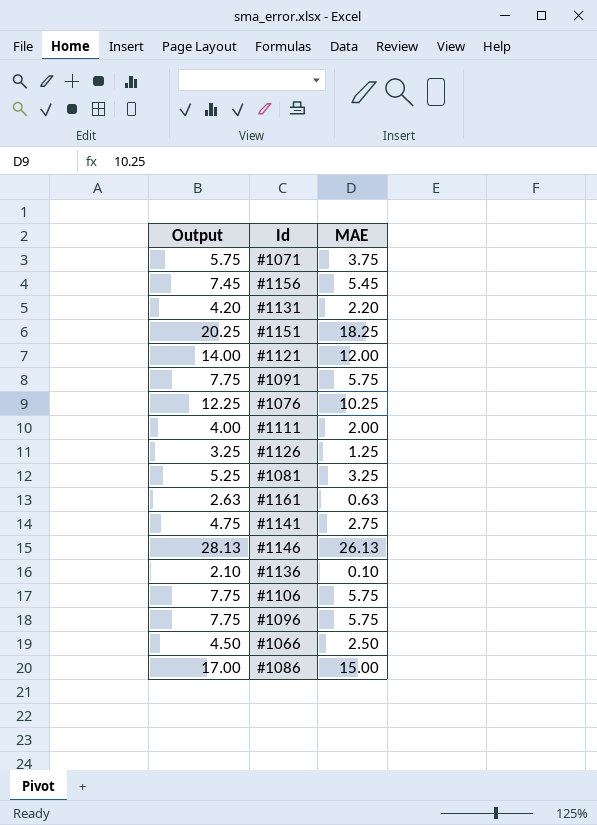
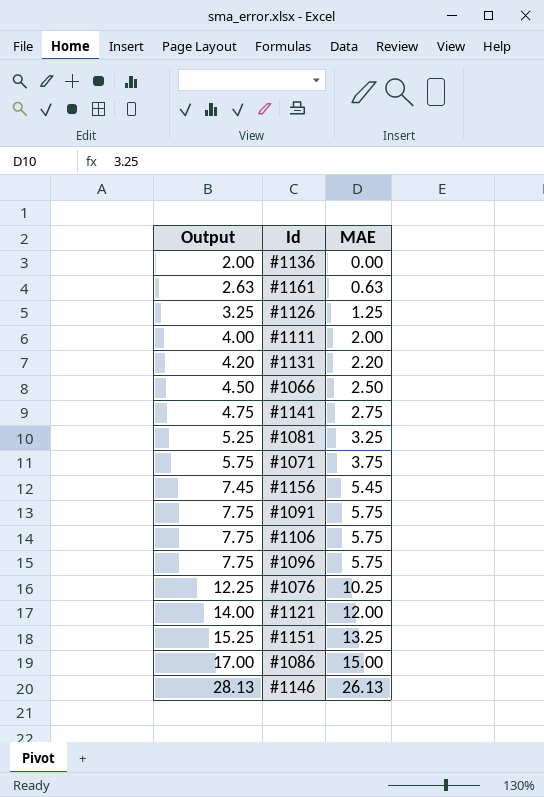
row order: none -> Output ascending
#1136 | Output: 2.10 -> 2.00
#1136 | MAE: 0.10 -> 0.00
#1151 | Output: 20.25 -> 15.25
#1151 | MAE: 18.25 -> 13.25

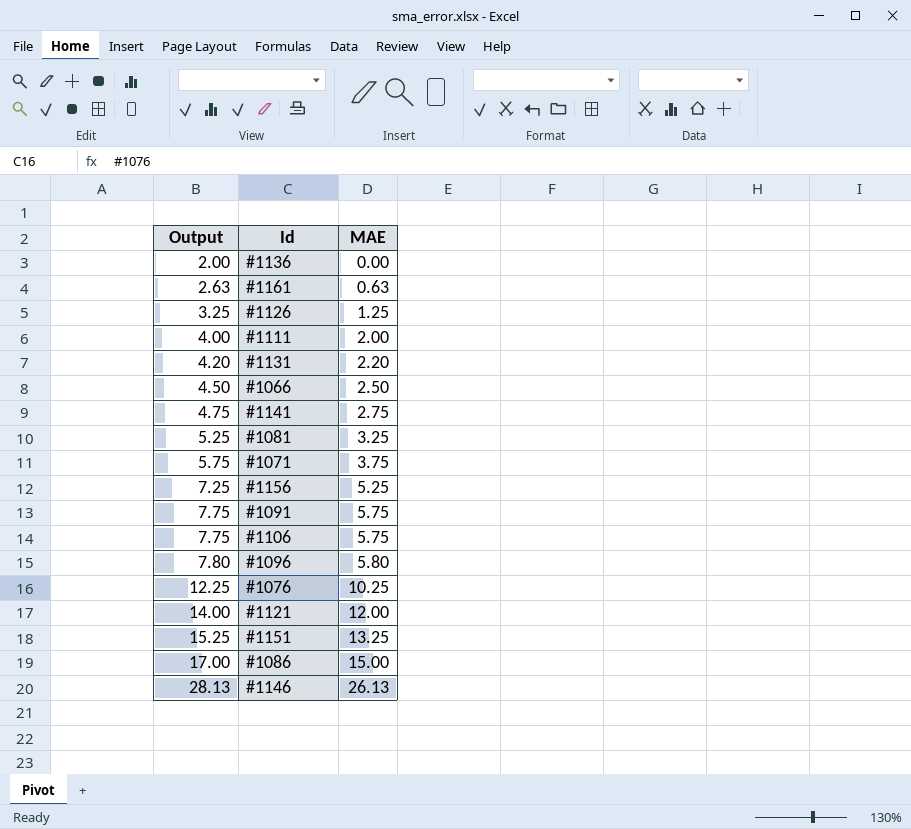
#1156 | Output: 7.45 -> 7.25
#1156 | MAE: 5.45 -> 5.25
#1096 | Output: 7.75 -> 7.80
#1096 | MAE: 5.75 -> 5.80

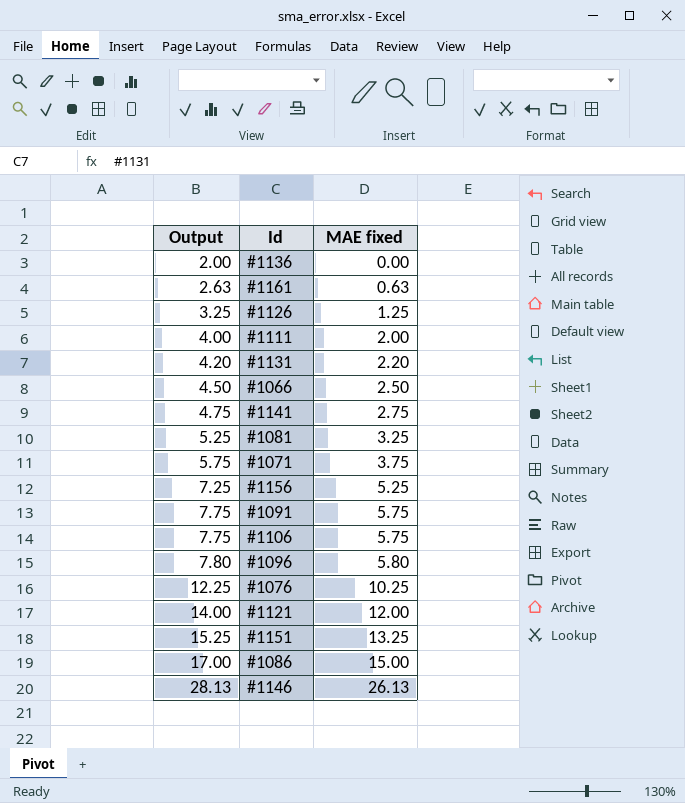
column name: MAE -> MAE fixed

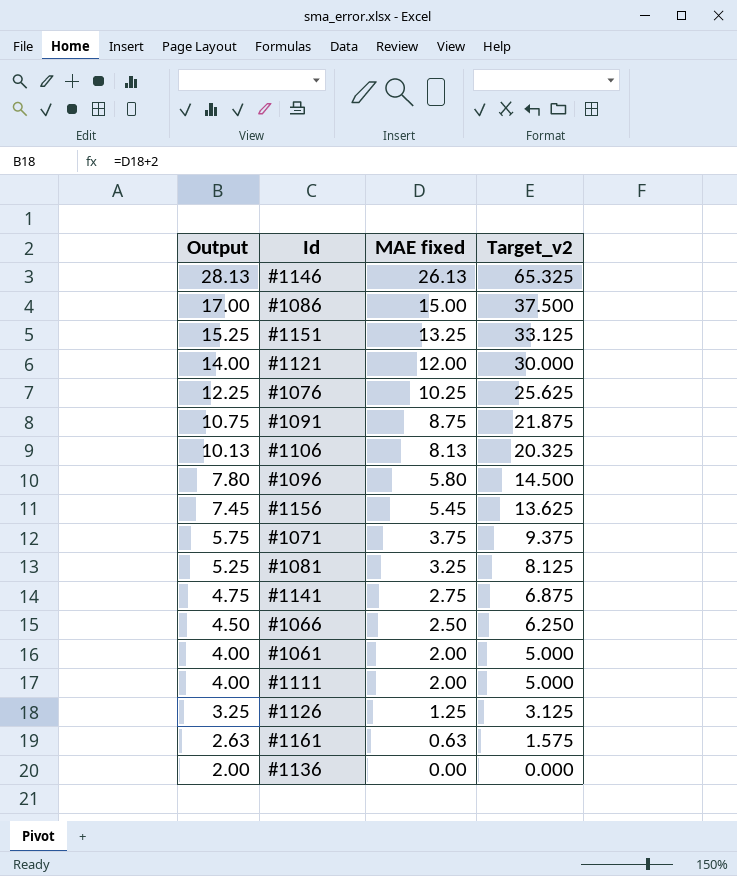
row order: Output ascending -> Output descending
column Target_v2 | formula: none -> [MAE fixed] * 2.5
row #1131: 4.20 | 2.20 -> none
#1091 | Output: 7.75 -> 10.75
#1091 | MAE fixed: 5.75 -> 8.75
#1106 | Output: 7.75 -> 10.13
#1106 | MAE fixed: 5.75 -> 8.13
#1156 | Output: 7.25 -> 7.45
#1156 | MAE fixed: 5.25 -> 5.45
row #1061: none -> 4.00 | 2.00 | 5.000

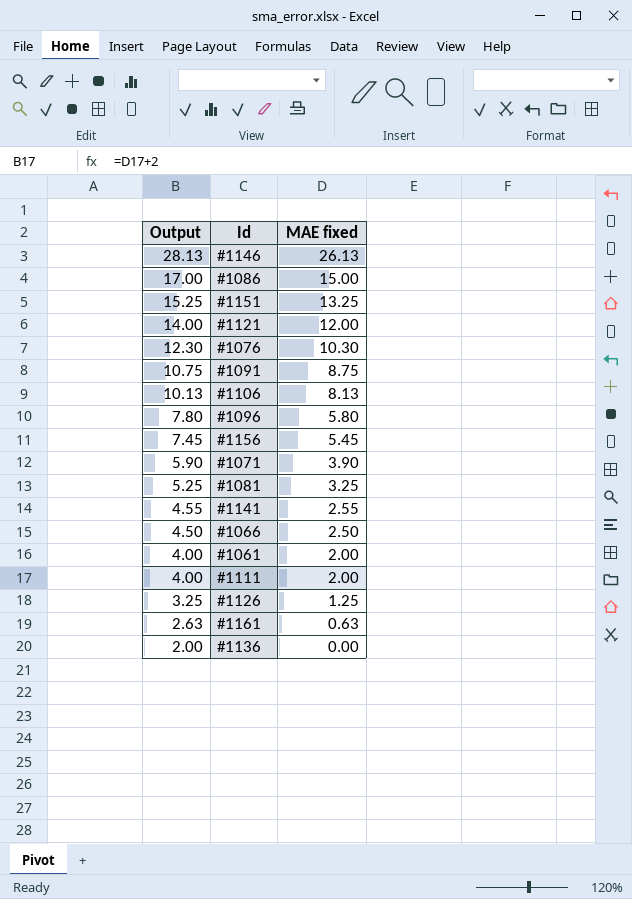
column Target_v2 | formula: [MAE fixed] * 2.5 -> none
#1076 | Output: 12.25 -> 12.30
#1076 | MAE fixed: 10.25 -> 10.30
#1071 | Output: 5.75 -> 5.90
#1071 | MAE fixed: 3.75 -> 3.90
#1141 | Output: 4.75 -> 4.55
#1141 | MAE fixed: 2.75 -> 2.55

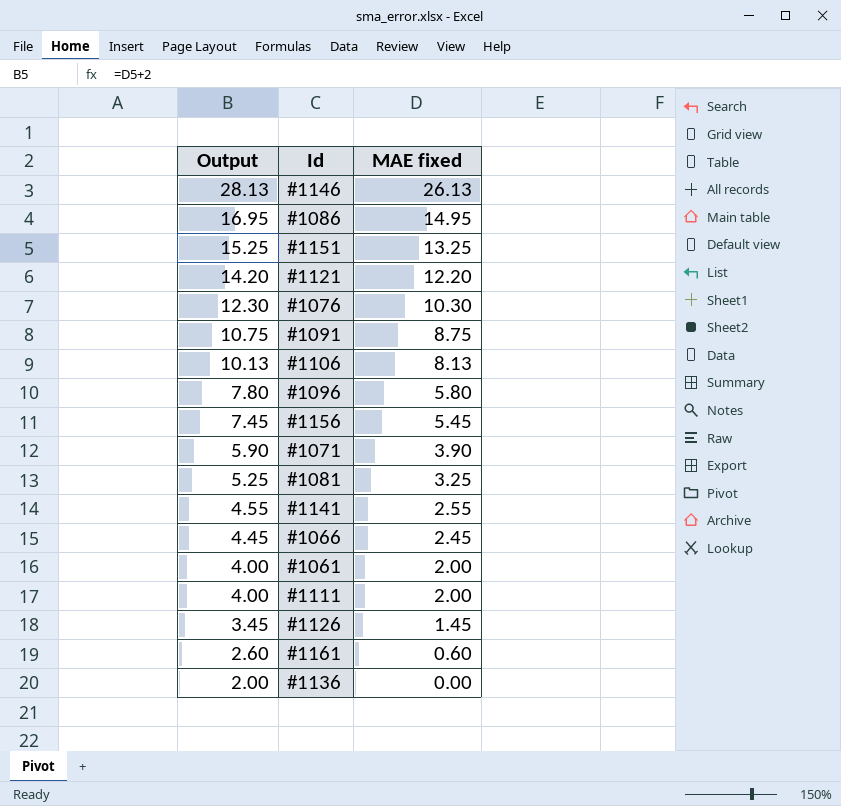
#1086 | Output: 17.00 -> 16.95
#1086 | MAE fixed: 15.00 -> 14.95
#1121 | Output: 14.00 -> 14.20
#1121 | MAE fixed: 12.00 -> 12.20
#1066 | Output: 4.50 -> 4.45
#1066 | MAE fixed: 2.50 -> 2.45
#1126 | Output: 3.25 -> 3.45
#1126 | MAE fixed: 1.25 -> 1.45
#1161 | Output: 2.63 -> 2.60
#1161 | MAE fixed: 0.63 -> 0.60

